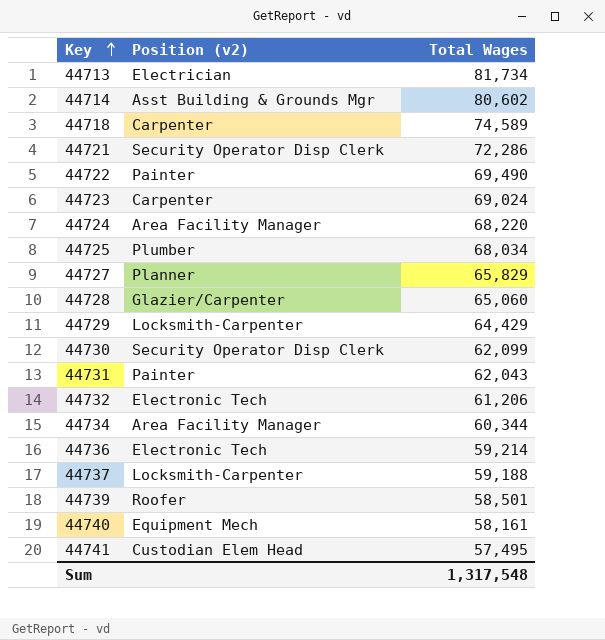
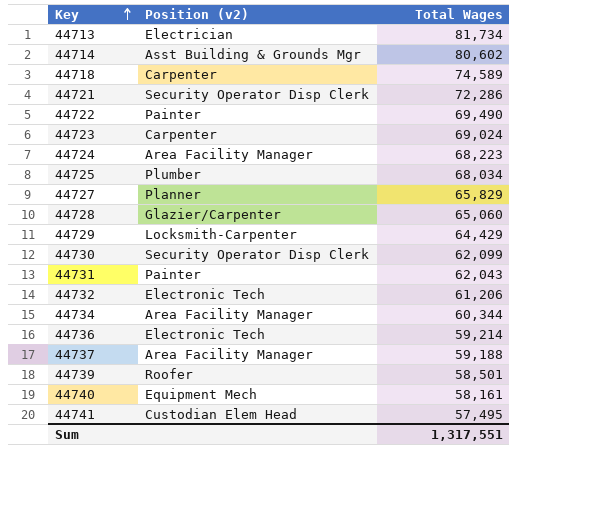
44724 | Total Wages: 68,220 -> 68,223
44737 | Position (v2): Locksmith-Carpenter -> Area Facility Manager
Sum | Total Wages: 1,317,548 -> 1,317,551

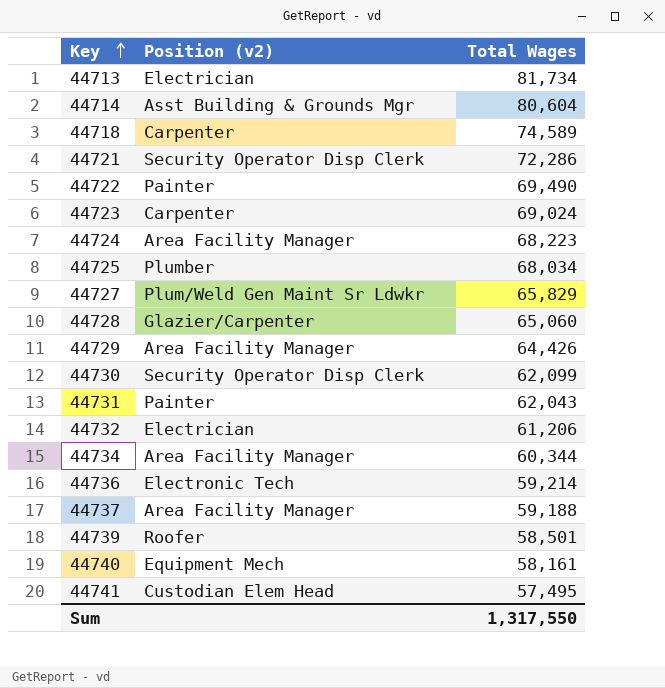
44714 | Total Wages: 80,602 -> 80,604
44727 | Position (v2): Planner -> Plum/Weld Gen Maint Sr Ldwkr
44729 | Position (v2): Locksmith-Carpenter -> Area Facility Manager
44729 | Total Wages: 64,429 -> 64,426
44732 | Position (v2): Electronic Tech -> Electrician
Sum | Total Wages: 1,317,551 -> 1,317,550

